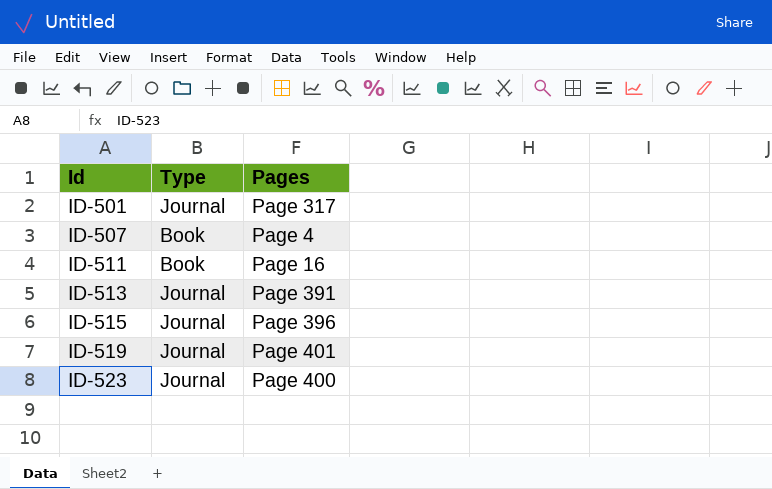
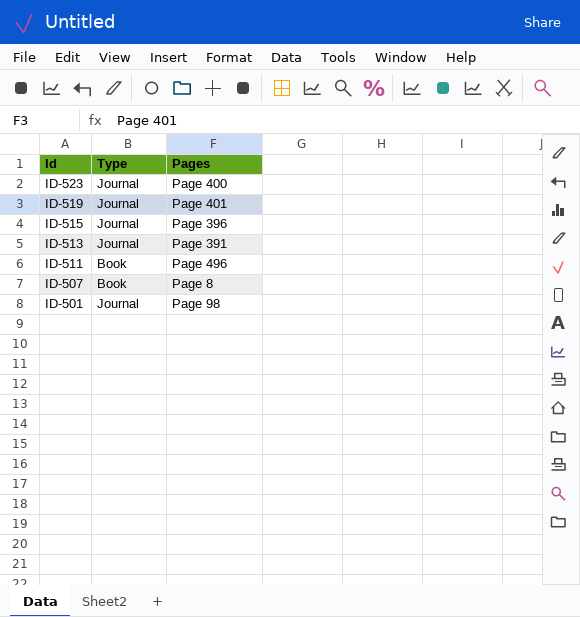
row order: Id ascending -> Id descending
ID-511 | Pages: Page 16 -> Page 496
ID-507 | Pages: Page 4 -> Page 8
ID-501 | Pages: Page 317 -> Page 98

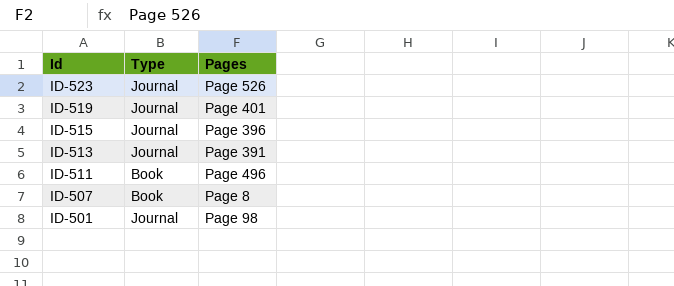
ID-523 | Pages: Page 400 -> Page 526

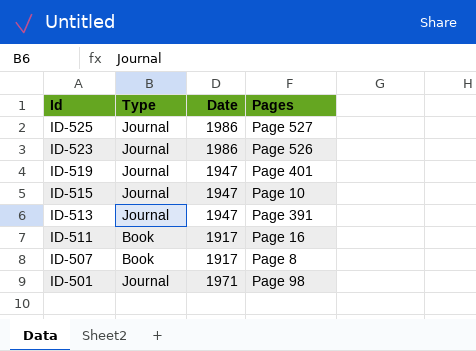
column Date | position: none -> 3
row ID-525: none -> Journal | 1986 | Page 527
ID-515 | Pages: Page 396 -> Page 10
ID-511 | Pages: Page 496 -> Page 16

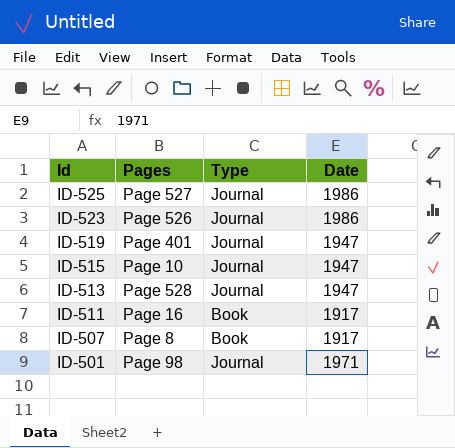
column Pages | position: 4 -> 2
ID-513 | Pages: Page 391 -> Page 528

